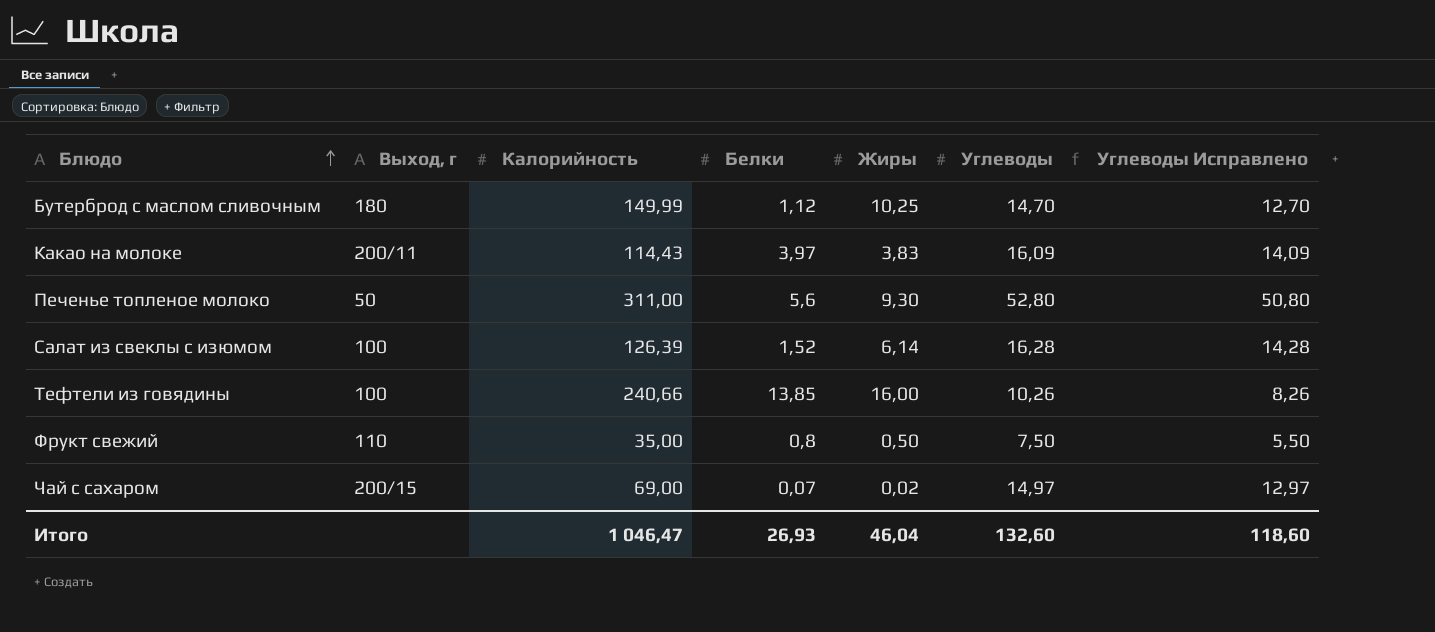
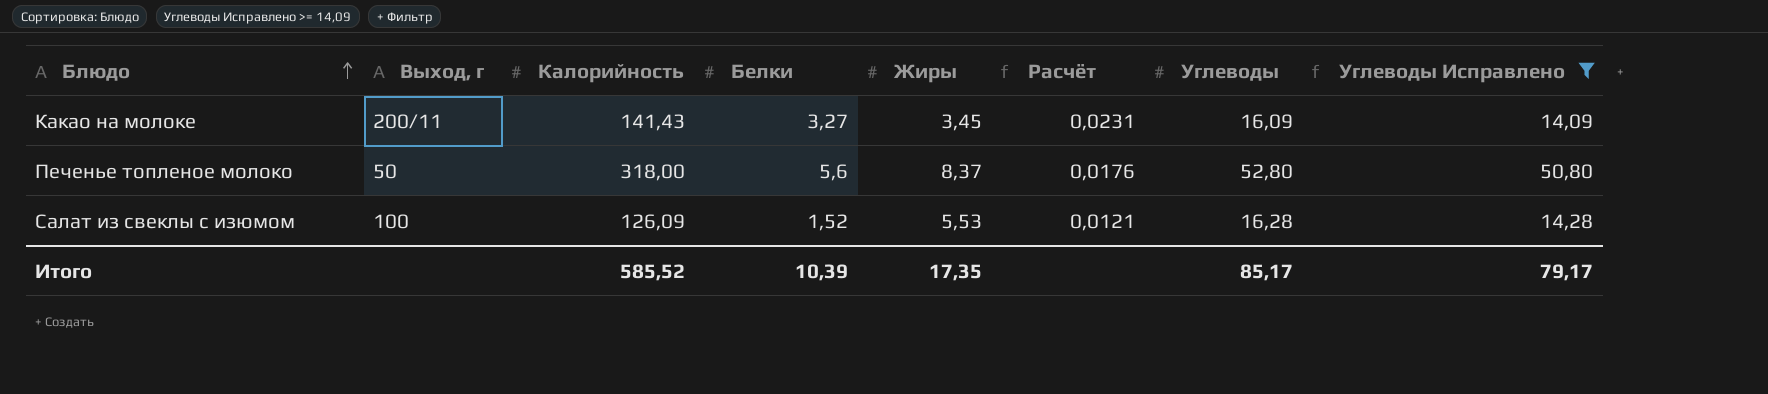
filter: none -> Углеводы Исправлено >= 14,09
column Расчёт | formula: none -> [Белки] / [Калорийность]
Какао на молоке | Калорийность: 114,43 -> 141,43
Какао на молоке | Белки: 3,97 -> 3,27
Какао на молоке | Жиры: 3,83 -> 3,45
Печенье топленое молоко | Калорийность: 311,00 -> 318,00
Печенье топленое молоко | Жиры: 9,30 -> 8,37
Салат из свеклы с изюмом | Калорийность: 126,39 -> 126,09
Салат из свеклы с изюмом | Жиры: 6,14 -> 5,53
Итого | Калорийность: 1 046,47 -> 585,52
Итого | Белки: 26,93 -> 10,39
Итого | Жиры: 46,04 -> 17,35
Итого | Углеводы: 132,60 -> 85,17
Итого | Углеводы Исправлено: 118,60 -> 79,17

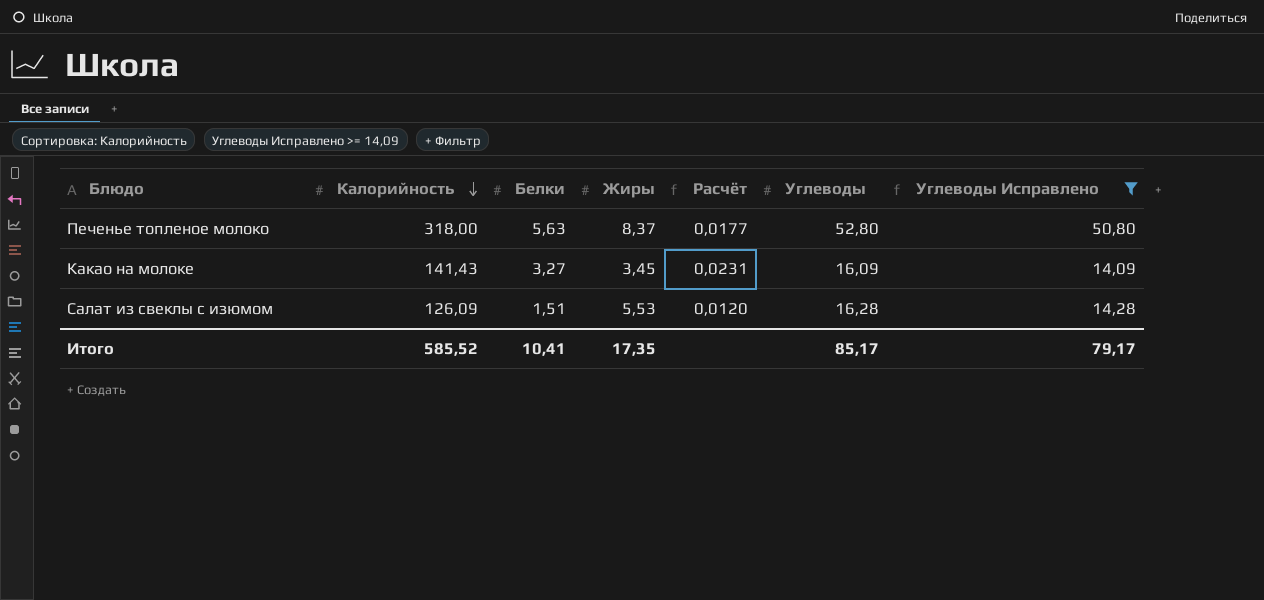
row order: Блюдо ascending -> Калорийность descending
column Выход, г | position: 2 -> none
Печенье топленое молоко | Белки: 5,6 -> 5,63
Печенье топленое молоко | Расчёт: 0,0176 -> 0,0177
Салат из свеклы с изюмом | Белки: 1,52 -> 1,51
Салат из свеклы с изюмом | Расчёт: 0,0121 -> 0,0120
Итого | Белки: 10,39 -> 10,41

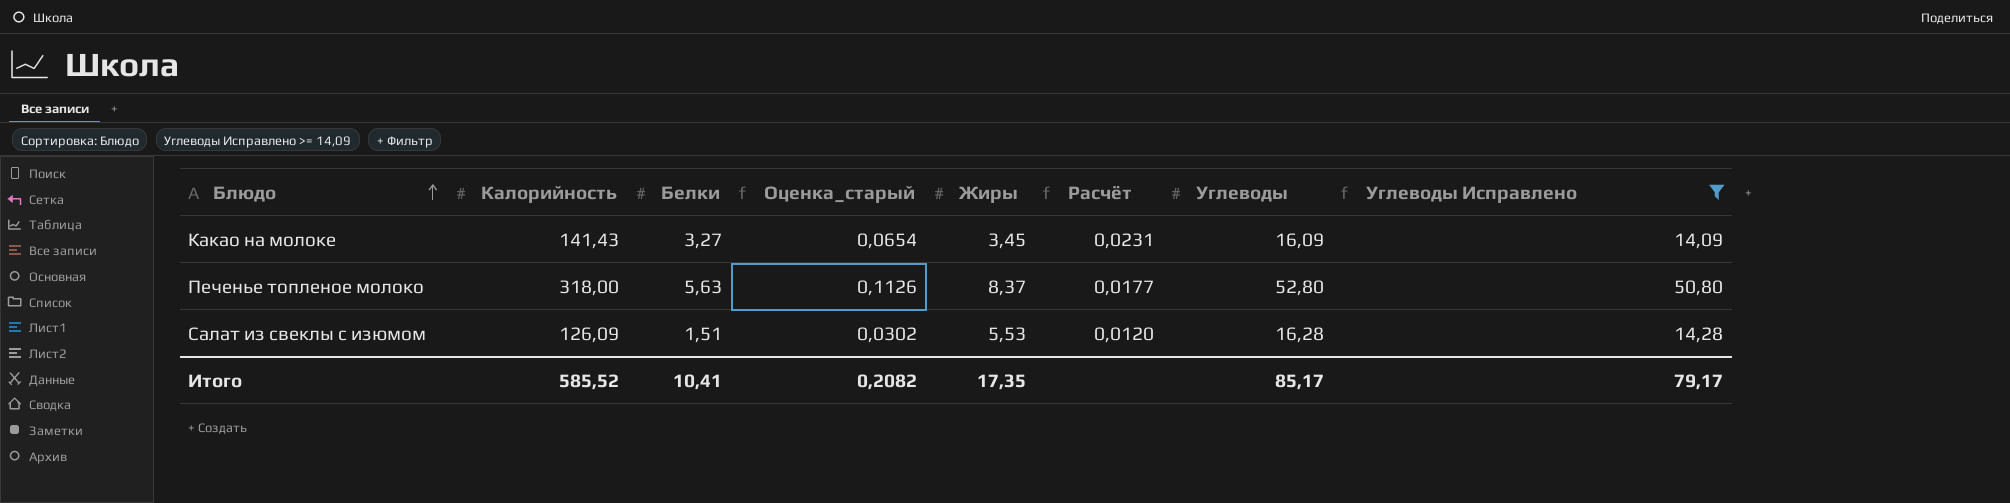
row order: Калорийность descending -> Блюдо ascending
column Оценка_старый | formula: none -> [Белки] * 0,02

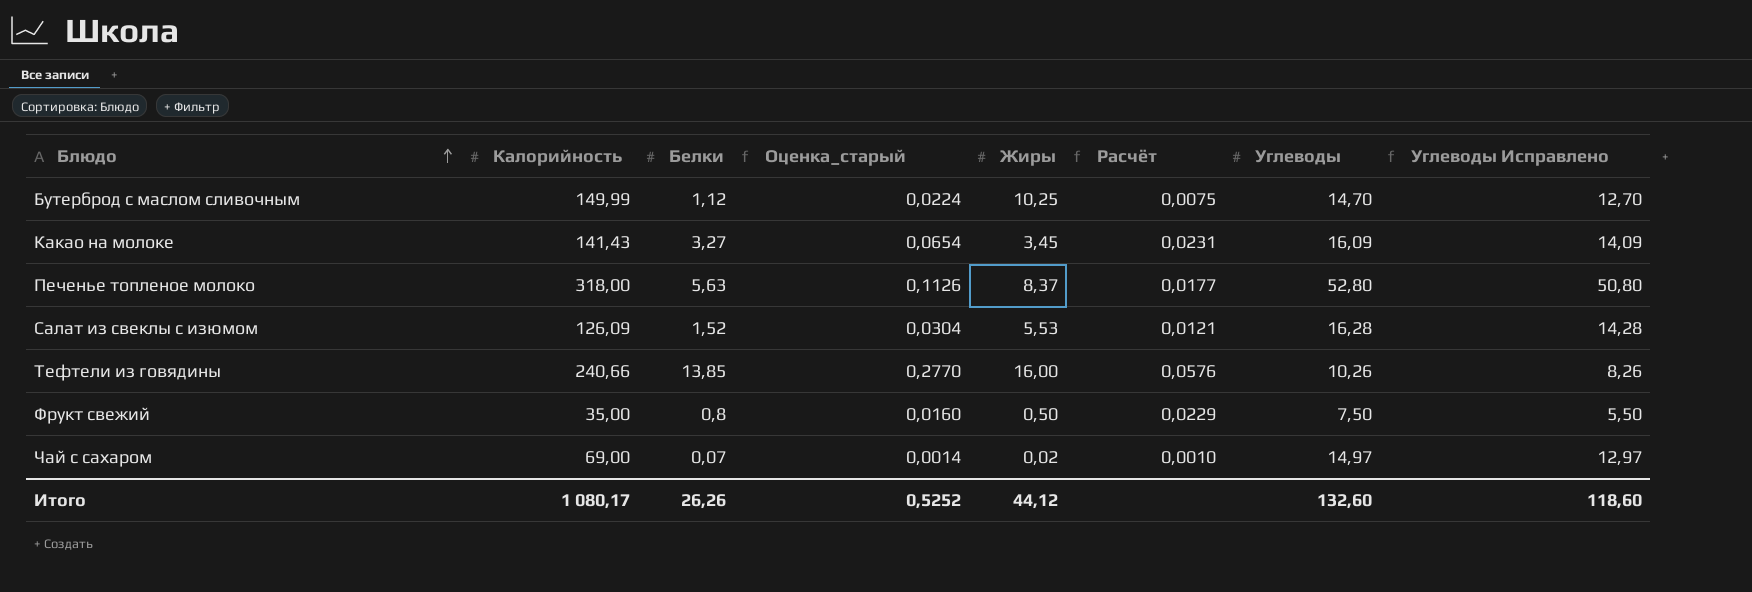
filter: Углеводы Исправлено >= 14,09 -> none
Салат из свеклы с изюмом | Белки: 1,51 -> 1,52
Салат из свеклы с изюмом | Оценка_старый: 0,0302 -> 0,0304
Салат из свеклы с изюмом | Расчёт: 0,0120 -> 0,0121
Итого | Калорийность: 585,52 -> 1 080,17
Итого | Белки: 10,41 -> 26,26
Итого | Оценка_старый: 0,2082 -> 0,5252
Итого | Жиры: 17,35 -> 44,12
Итого | Углеводы: 85,17 -> 132,60
Итого | Углеводы Исправлено: 79,17 -> 118,60

